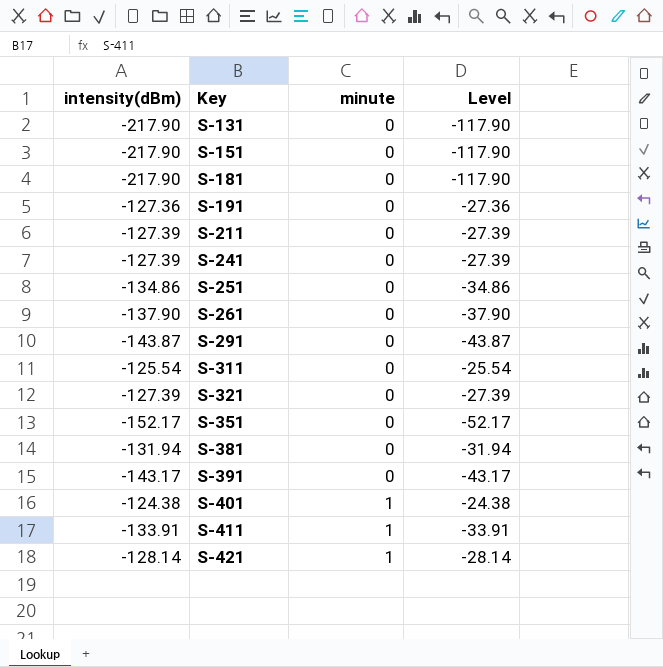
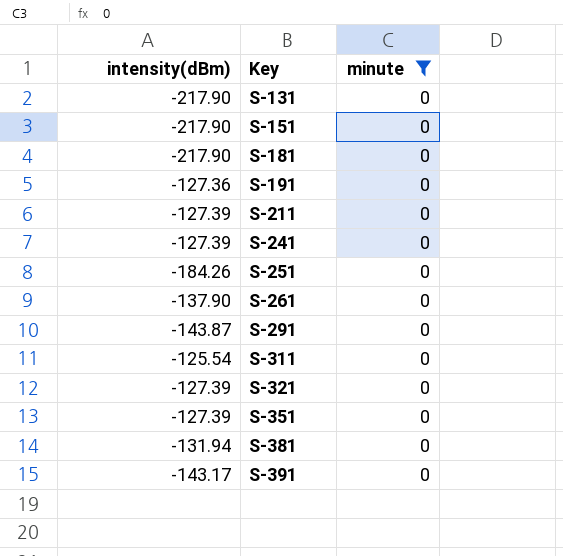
filter: none -> minute = 0
column Level | formula: [intensity(dBm)] + 100 -> none
S-251 | intensity(dBm): -134.86 -> -184.26
S-351 | intensity(dBm): -152.17 -> -127.39

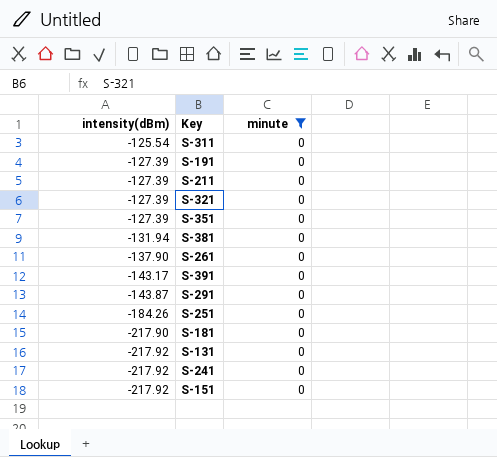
row order: Key ascending -> intensity(dBm) descending
S-191 | intensity(dBm): -127.36 -> -127.39
S-131 | intensity(dBm): -217.90 -> -217.92
S-241 | intensity(dBm): -127.39 -> -217.92
S-151 | intensity(dBm): -217.90 -> -217.92

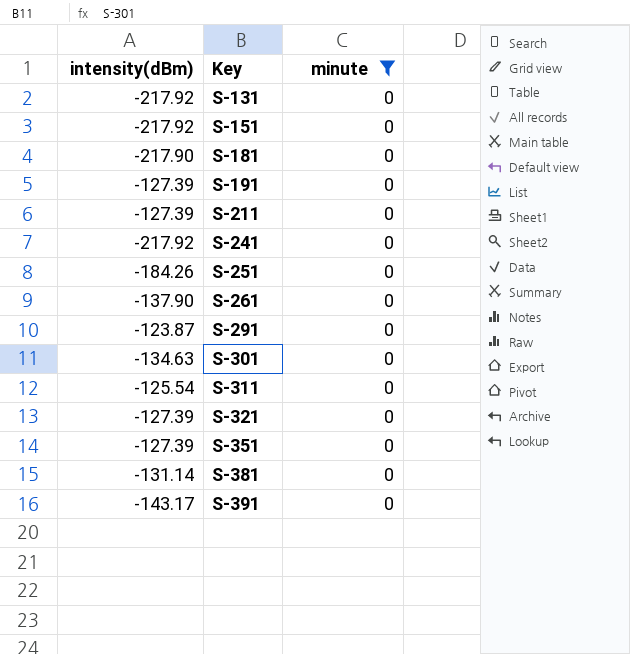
row order: intensity(dBm) descending -> Key ascending
S-291 | intensity(dBm): -143.87 -> -123.87
row S-301: none -> -134.63 | 0
S-381 | intensity(dBm): -131.94 -> -131.14

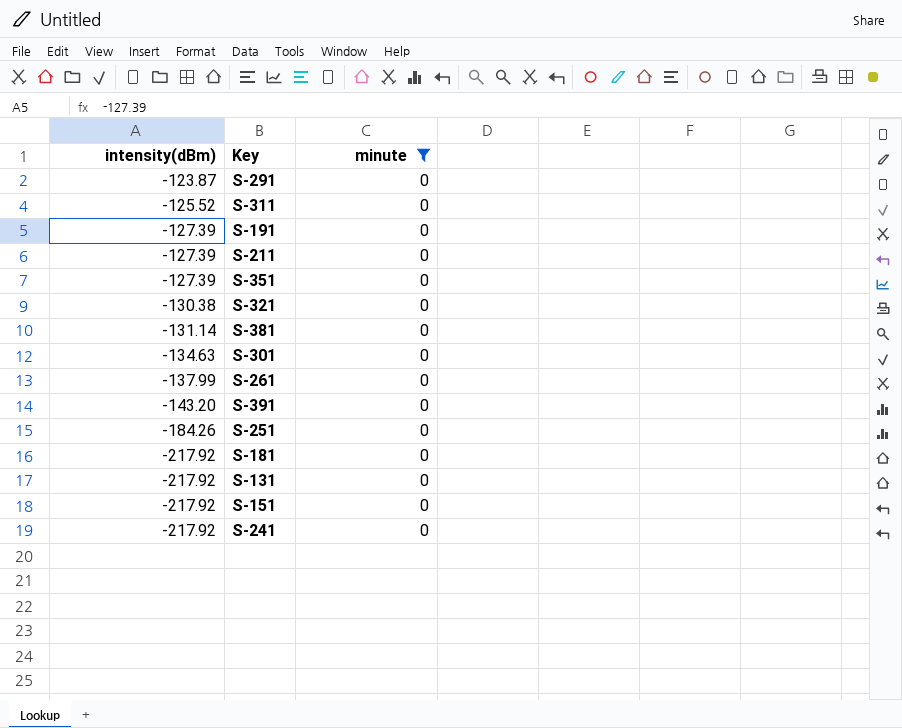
row order: Key ascending -> intensity(dBm) descending
S-311 | intensity(dBm): -125.54 -> -125.52
S-321 | intensity(dBm): -127.39 -> -130.38
S-261 | intensity(dBm): -137.90 -> -137.99
S-391 | intensity(dBm): -143.17 -> -143.20
S-181 | intensity(dBm): -217.90 -> -217.92

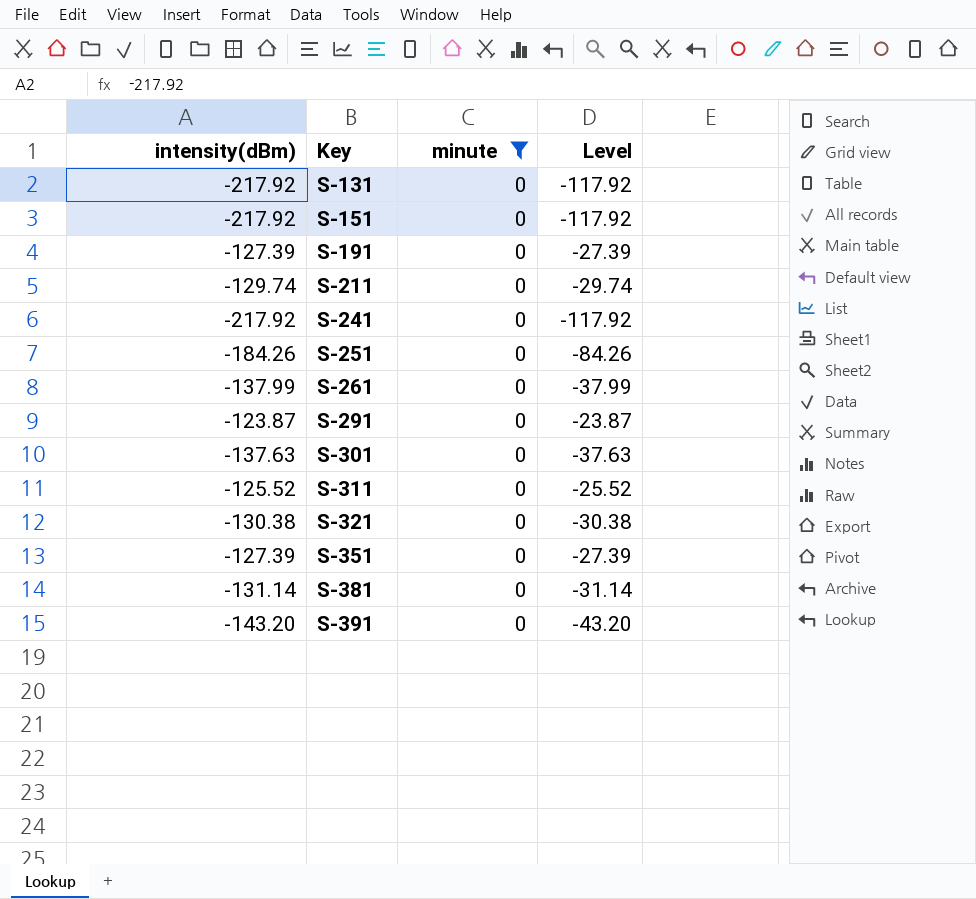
row order: intensity(dBm) descending -> Key ascending
column Level | formula: none -> [intensity(dBm)] + 100
row S-181: -217.92 | 0 -> none
S-211 | intensity(dBm): -127.39 -> -129.74
S-301 | intensity(dBm): -134.63 -> -137.63

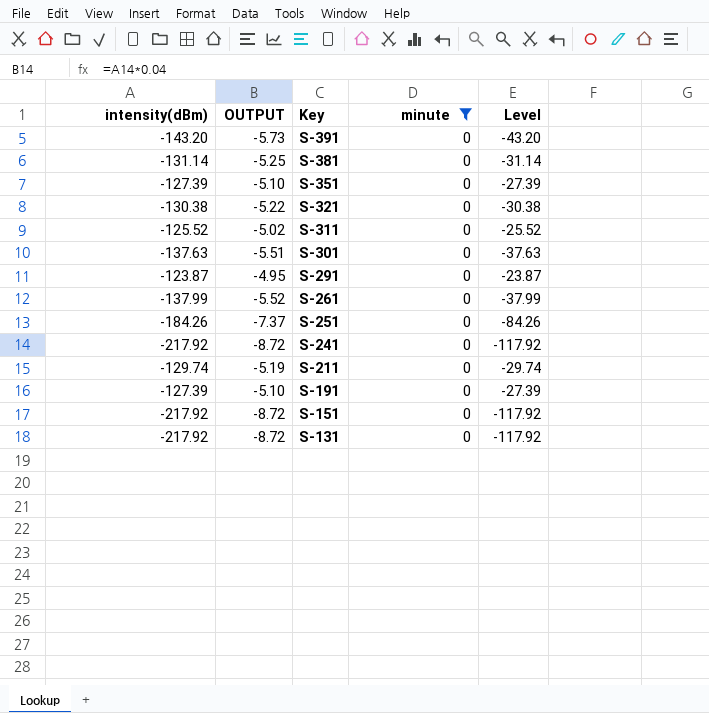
row order: Key ascending -> Key descending
column OUTPUT | formula: none -> [intensity(dBm)] * 0.04

